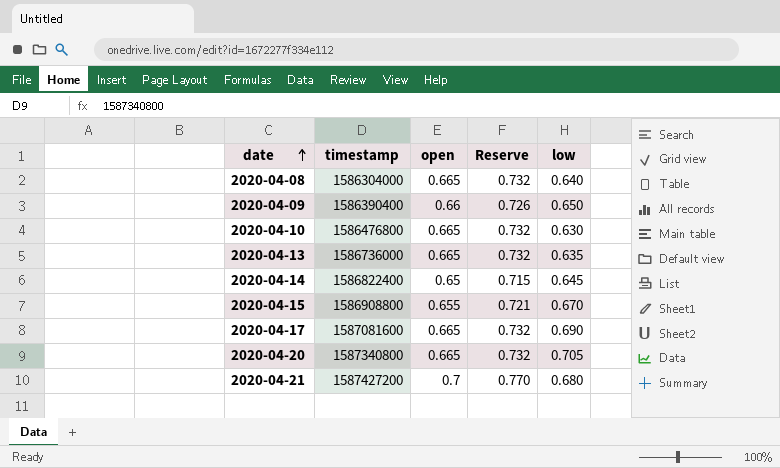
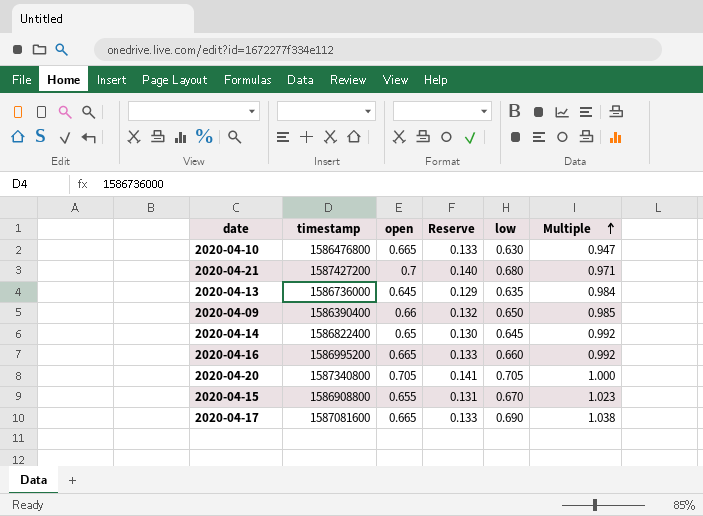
row order: date ascending -> Multiple ascending
column Reserve | formula: [open] * 1.1 -> [open] * 0.2
column Multiple | formula: none -> [low] / [open]
row 2020-04-08: 1586304000 | 0.665 | 0.732 | 0.640 -> none
2020-04-13 | open: 0.665 -> 0.645
row 2020-04-16: none -> 1586995200 | 0.665 | 0.133 | 0.660 | 0.992
2020-04-20 | open: 0.665 -> 0.705

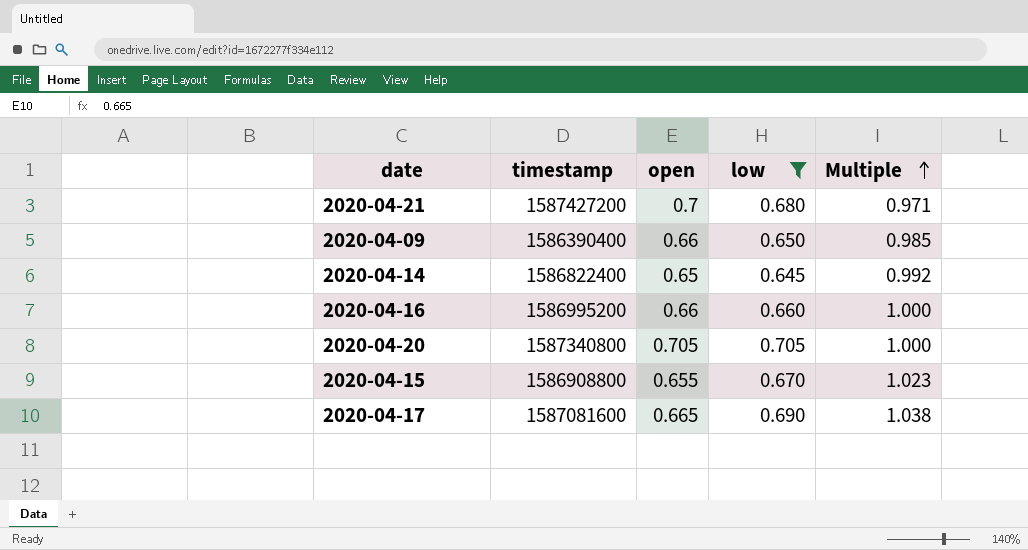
filter: none -> low >= 0.645
column Reserve | formula: [open] * 0.2 -> none
2020-04-16 | open: 0.665 -> 0.66
2020-04-16 | Multiple: 0.992 -> 1.000

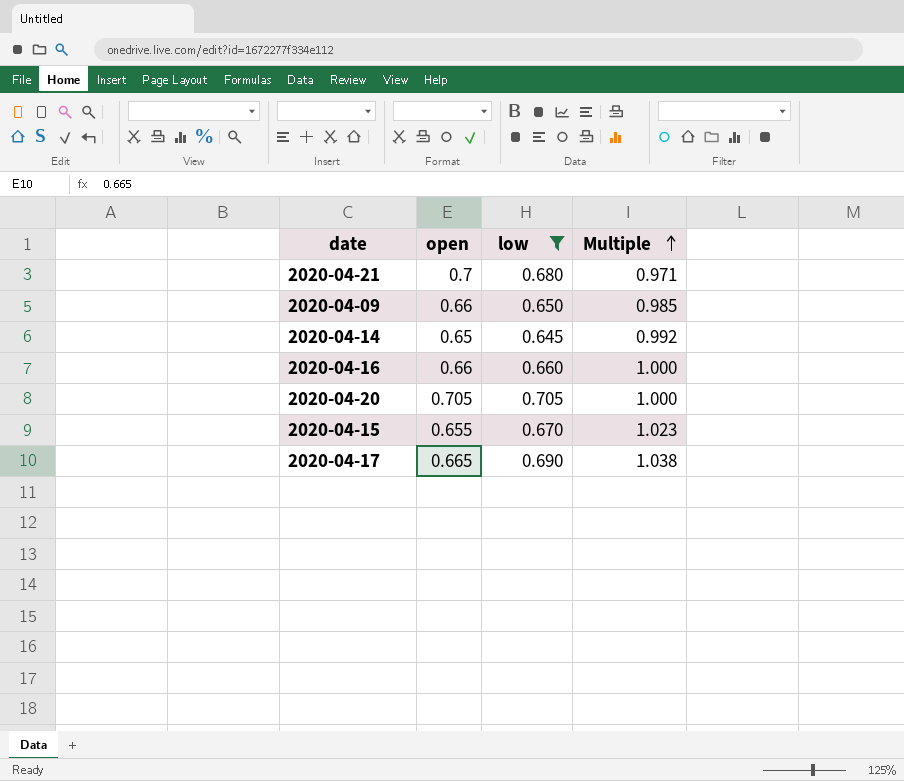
column timestamp | position: 2 -> none

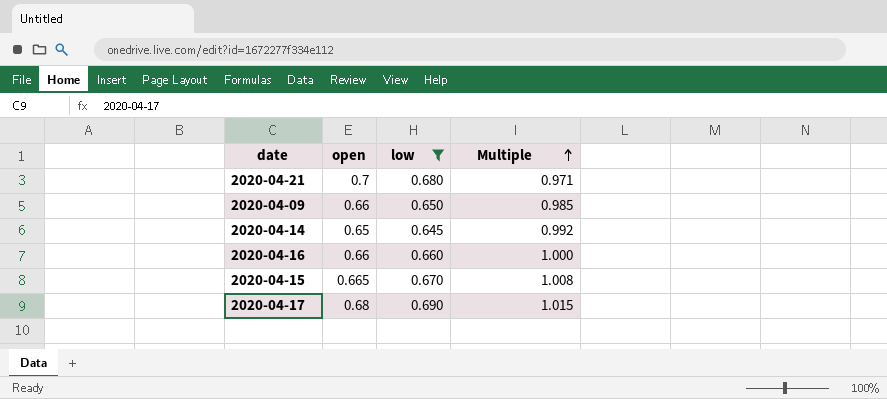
row 2020-04-20: 0.705 | 0.705 | 1.000 -> none
2020-04-15 | open: 0.655 -> 0.665
2020-04-15 | Multiple: 1.023 -> 1.008
2020-04-17 | open: 0.665 -> 0.68
2020-04-17 | Multiple: 1.038 -> 1.015

